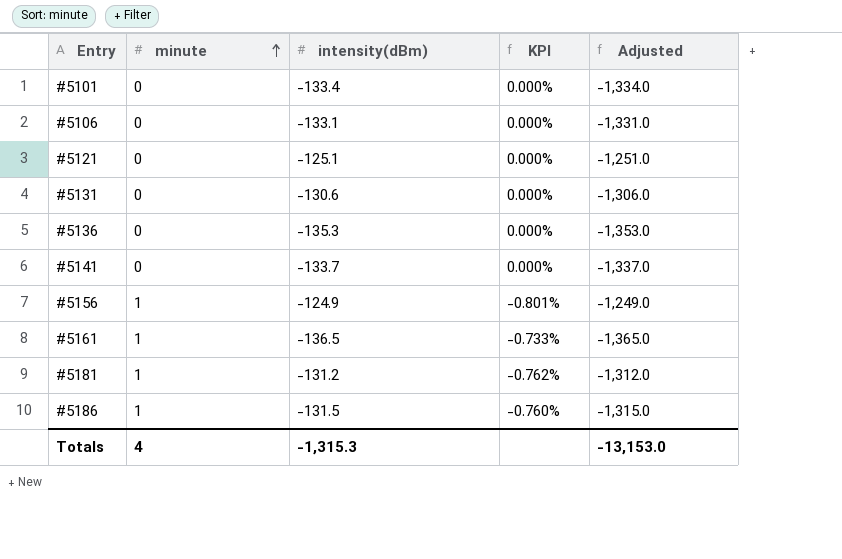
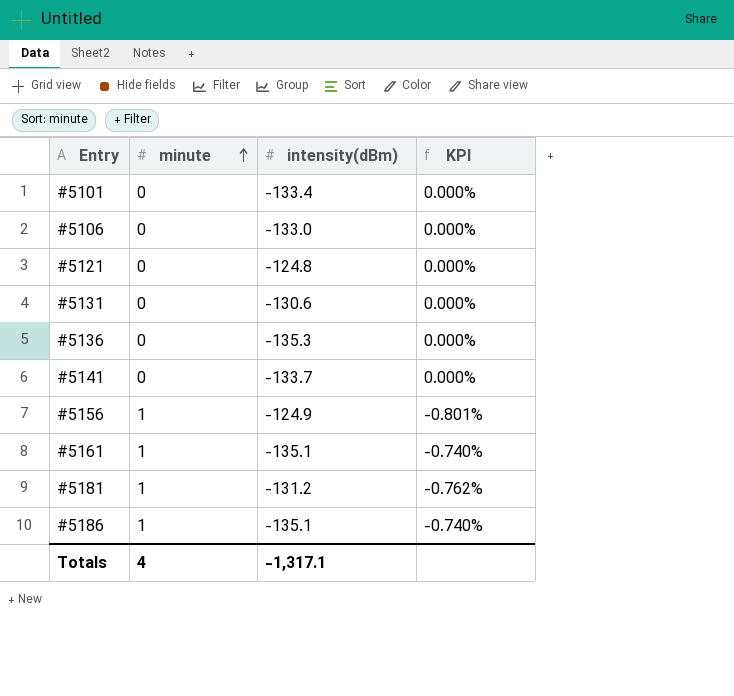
column Adjusted | formula: [intensity(dBm)] * 10 -> none
#5106 | intensity(dBm): -133.1 -> -133.0
#5121 | intensity(dBm): -125.1 -> -124.8
#5161 | intensity(dBm): -136.5 -> -135.1
#5161 | KPI: -0.733% -> -0.740%
#5186 | intensity(dBm): -131.5 -> -135.1
#5186 | KPI: -0.760% -> -0.740%
Totals | intensity(dBm): -1,315.3 -> -1,317.1

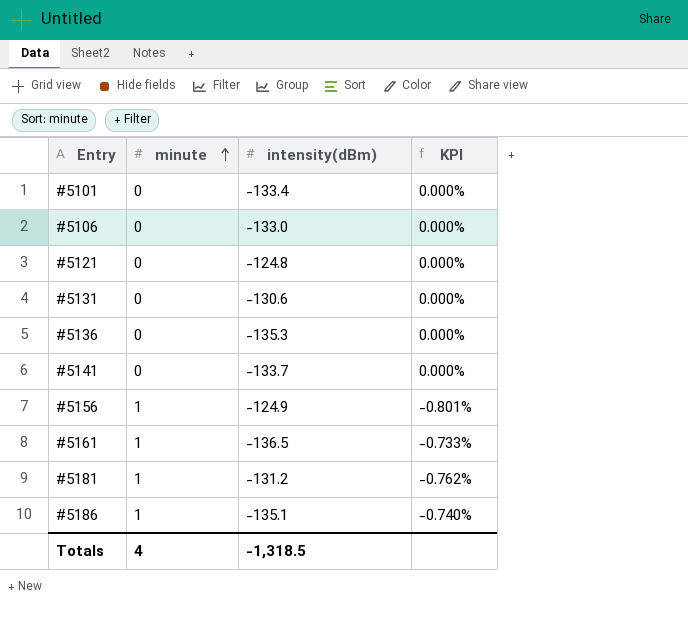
#5161 | intensity(dBm): -135.1 -> -136.5
#5161 | KPI: -0.740% -> -0.733%
Totals | intensity(dBm): -1,317.1 -> -1,318.5

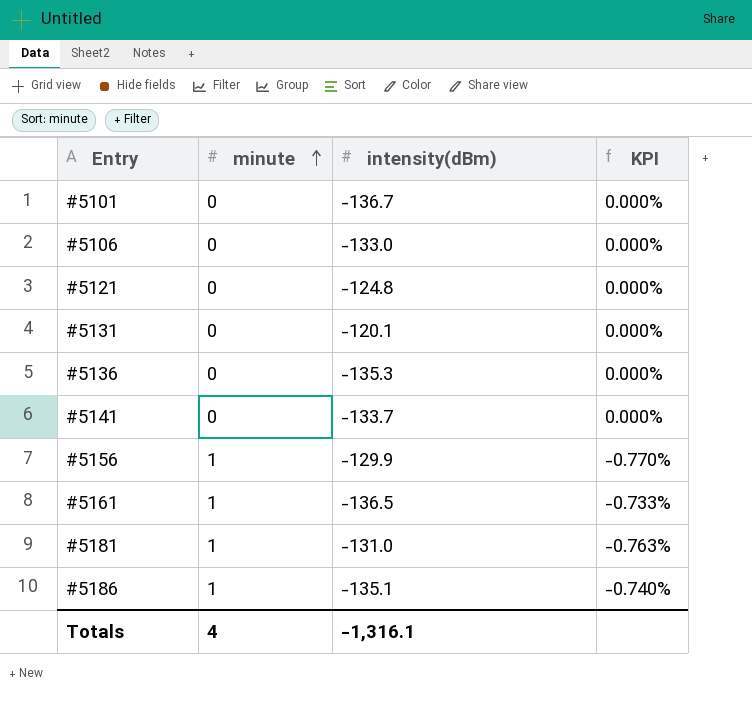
#5101 | intensity(dBm): -133.4 -> -136.7
#5131 | intensity(dBm): -130.6 -> -120.1
#5156 | intensity(dBm): -124.9 -> -129.9
#5156 | KPI: -0.801% -> -0.770%
#5181 | intensity(dBm): -131.2 -> -131.0
#5181 | KPI: -0.762% -> -0.763%
Totals | intensity(dBm): -1,318.5 -> -1,316.1

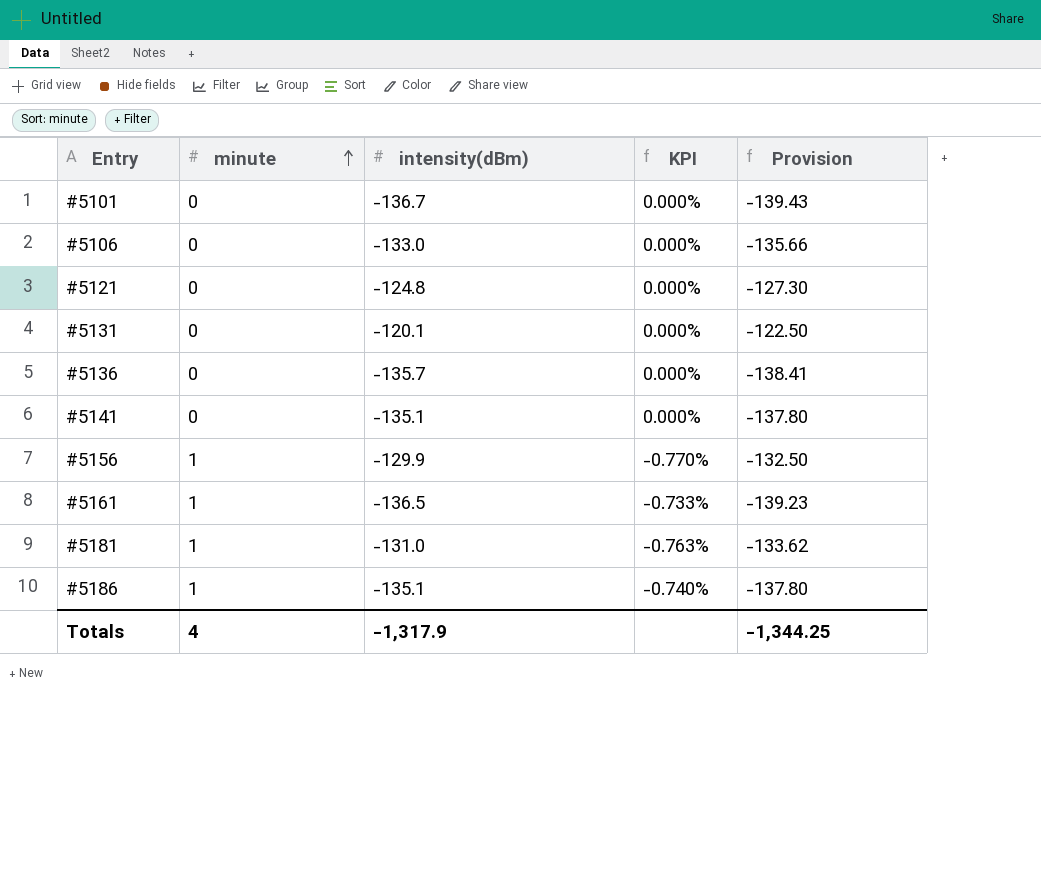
column Provision | formula: none -> [intensity(dBm)] * 1.02
#5136 | intensity(dBm): -135.3 -> -135.7
#5141 | intensity(dBm): -133.7 -> -135.1
Totals | intensity(dBm): -1,316.1 -> -1,317.9

